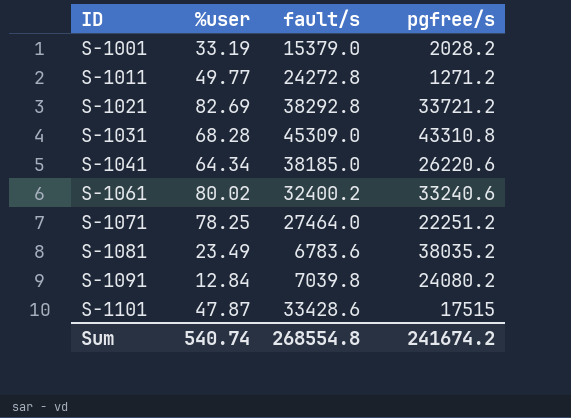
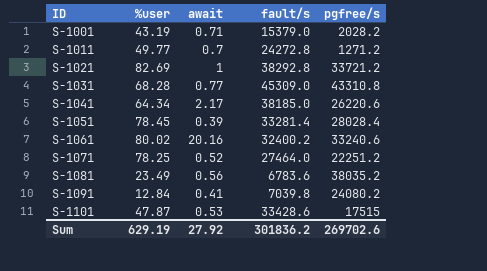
column await | position: none -> 3
S-1001 | %user: 33.19 -> 43.19
row S-1051: none -> 78.45 | 0.39 | 33281.4 | 28028.4
Sum | %user: 540.74 -> 629.19
Sum | fault/s: 268554.8 -> 301836.2
Sum | pgfree/s: 241674.2 -> 269702.6

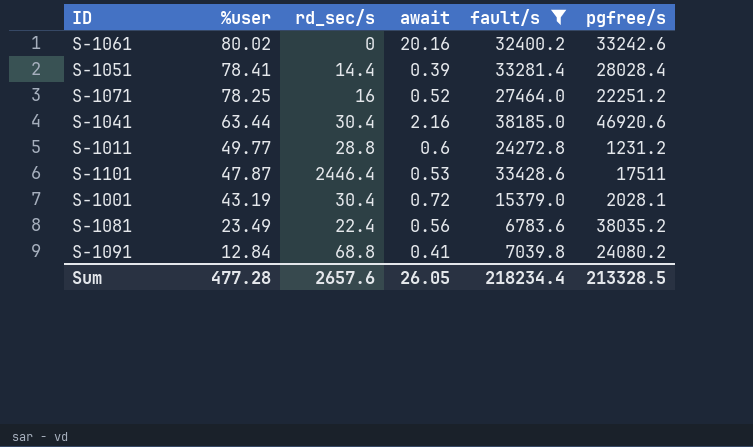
filter: none -> fault/s <= 38185.0
row order: ID ascending -> %user descending
column rd_sec/s | position: none -> 3
S-1061 | pgfree/s: 33240.6 -> 33242.6
S-1051 | %user: 78.45 -> 78.41
S-1041 | %user: 64.34 -> 63.44
S-1041 | await: 2.17 -> 2.16
S-1041 | pgfree/s: 26220.6 -> 46920.6
S-1011 | await: 0.7 -> 0.6
S-1011 | pgfree/s: 1271.2 -> 1231.2
S-1101 | pgfree/s: 17515 -> 17511
S-1001 | await: 0.71 -> 0.72
S-1001 | pgfree/s: 2028.2 -> 2028.1
Sum | %user: 629.19 -> 477.28
Sum | await: 27.92 -> 26.05
Sum | fault/s: 301836.2 -> 218234.4
Sum | pgfree/s: 269702.6 -> 213328.5

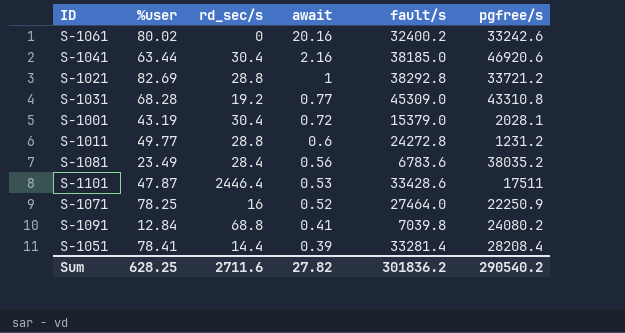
filter: fault/s <= 38185.0 -> none
row order: %user descending -> await descending
S-1081 | rd_sec/s: 22.4 -> 28.4
S-1071 | pgfree/s: 22251.2 -> 22250.9
S-1051 | pgfree/s: 28028.4 -> 28208.4
Sum | %user: 477.28 -> 628.25
Sum | rd_sec/s: 2657.6 -> 2711.6
Sum | await: 26.05 -> 27.82
Sum | fault/s: 218234.4 -> 301836.2
Sum | pgfree/s: 213328.5 -> 290540.2

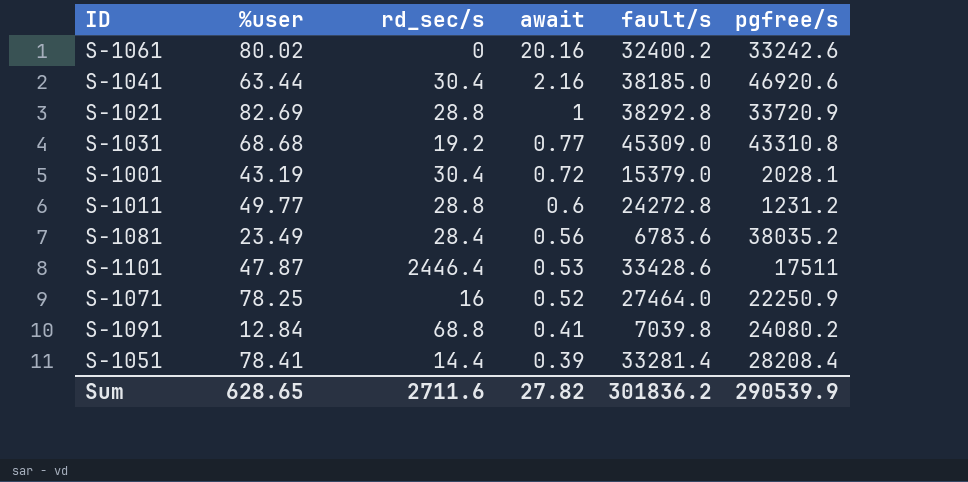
S-1021 | pgfree/s: 33721.2 -> 33720.9
S-1031 | %user: 68.28 -> 68.68
Sum | %user: 628.25 -> 628.65
Sum | pgfree/s: 290540.2 -> 290539.9

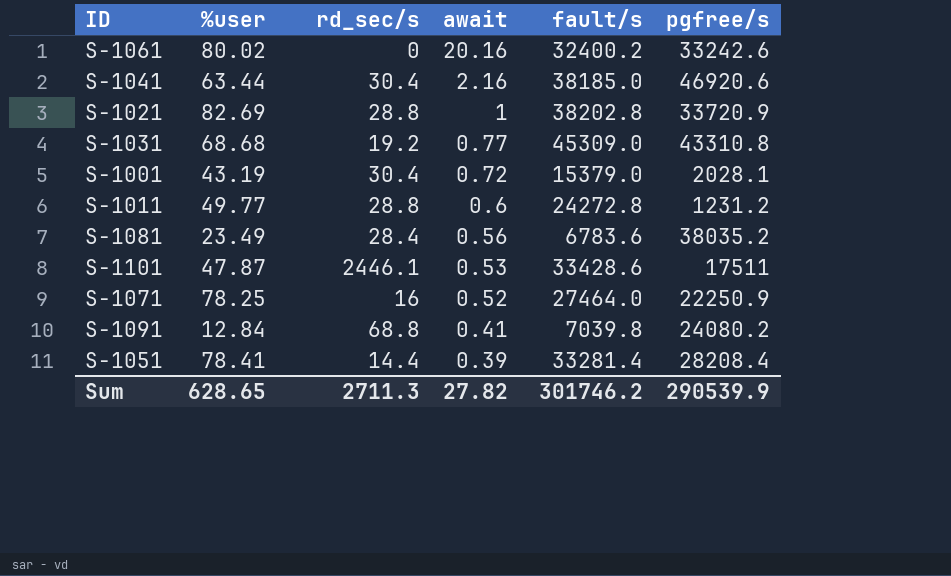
S-1021 | fault/s: 38292.8 -> 38202.8
S-1101 | rd_sec/s: 2446.4 -> 2446.1
Sum | rd_sec/s: 2711.6 -> 2711.3
Sum | fault/s: 301836.2 -> 301746.2

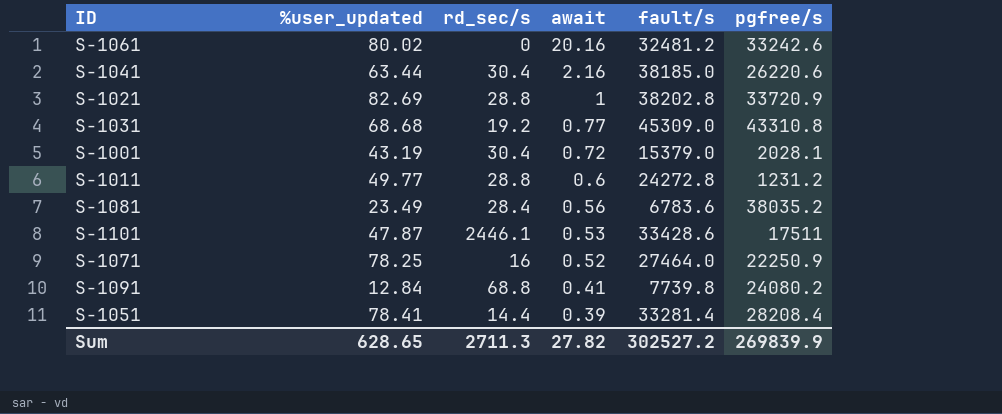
column name: %user -> %user_updated
S-1061 | fault/s: 32400.2 -> 32481.2
S-1041 | pgfree/s: 46920.6 -> 26220.6
S-1091 | fault/s: 7039.8 -> 7739.8
Sum | fault/s: 301746.2 -> 302527.2
Sum | pgfree/s: 290539.9 -> 269839.9

